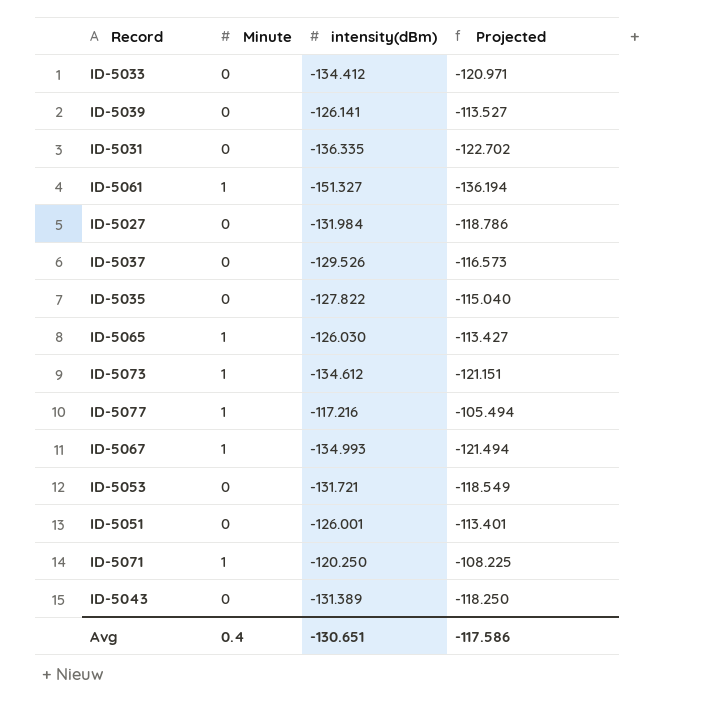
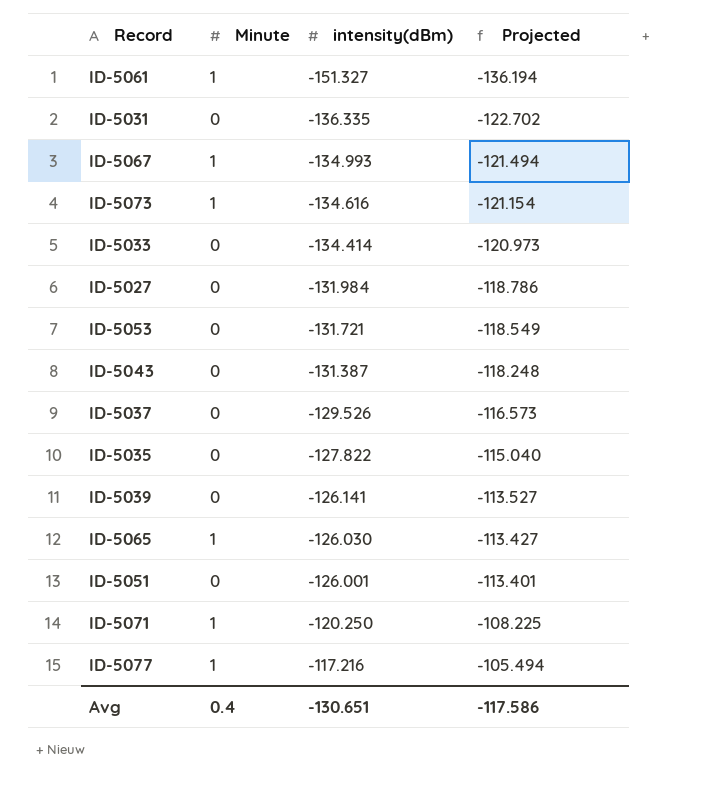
row order: none -> intensity(dBm) ascending
ID-5073 | intensity(dBm): -134.612 -> -134.616
ID-5073 | Projected: -121.151 -> -121.154
ID-5033 | intensity(dBm): -134.412 -> -134.414
ID-5033 | Projected: -120.971 -> -120.973
ID-5043 | intensity(dBm): -131.389 -> -131.387
ID-5043 | Projected: -118.250 -> -118.248

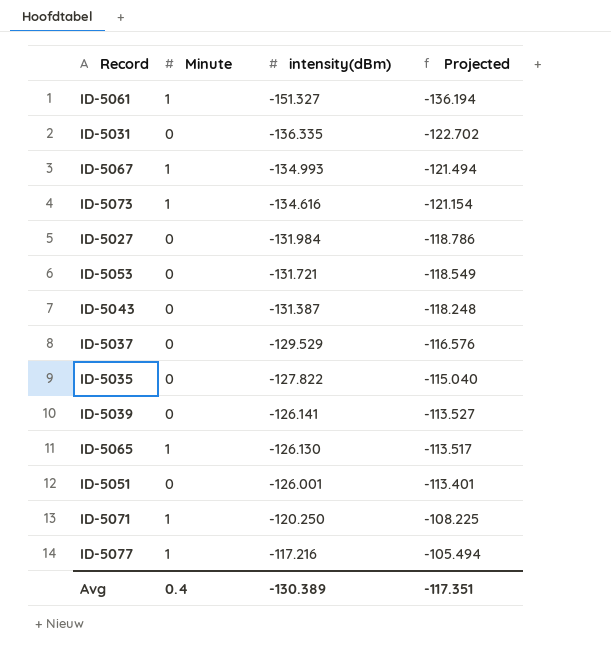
row ID-5033: 0 | -134.414 | -120.973 -> none
ID-5037 | intensity(dBm): -129.526 -> -129.529
ID-5037 | Projected: -116.573 -> -116.576
ID-5065 | intensity(dBm): -126.030 -> -126.130
ID-5065 | Projected: -113.427 -> -113.517
Avg | intensity(dBm): -130.651 -> -130.389
Avg | Projected: -117.586 -> -117.351

